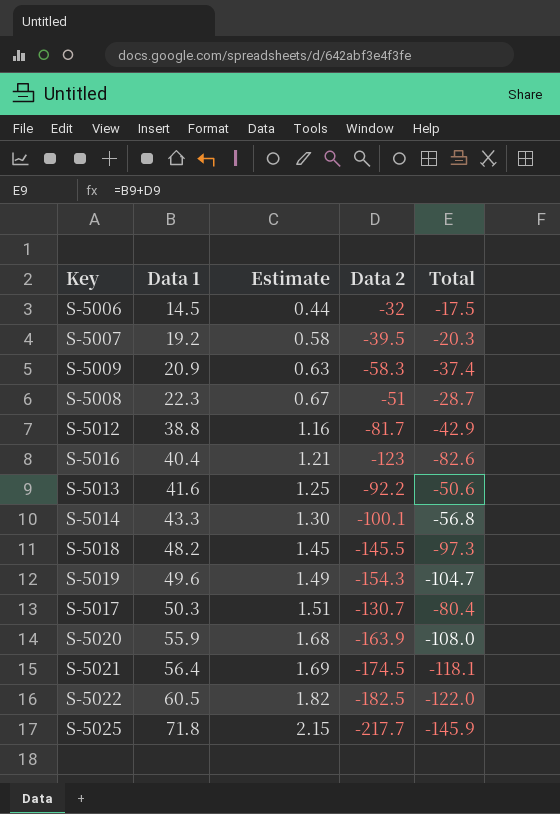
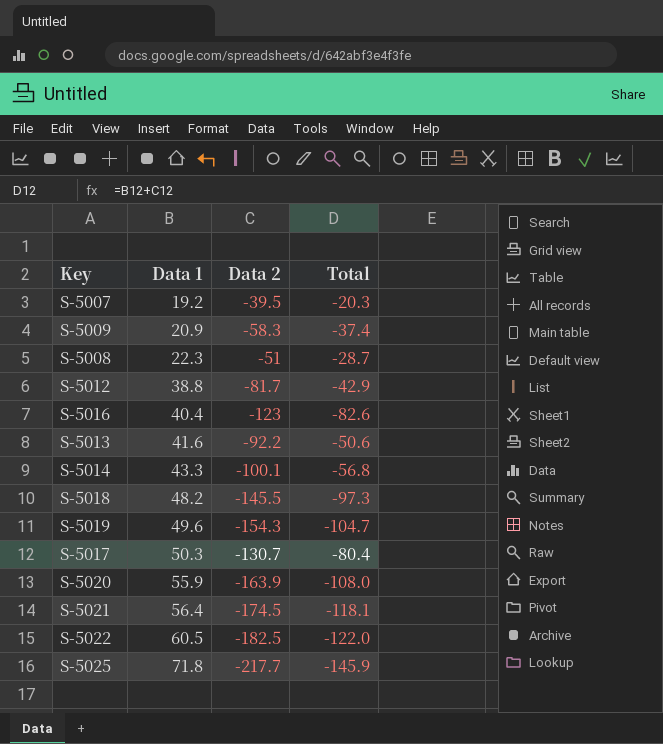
column Estimate | formula: [Data 1] * 0.03 -> none
row S-5006: 14.5 | 0.44 | -32 | -17.5 -> none

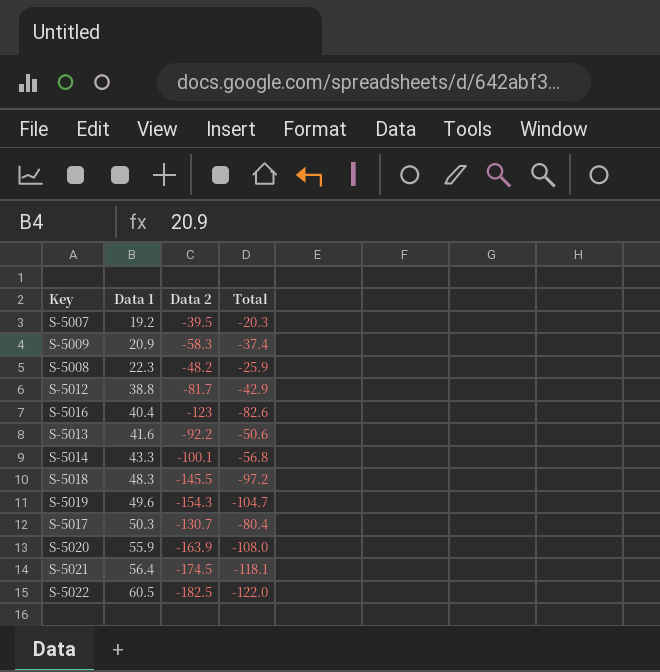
row S-5025: 71.8 | -217.7 | -145.9 -> none
S-5008 | Data 2: -51 -> -48.2
S-5008 | Total: -28.7 -> -25.9
S-5018 | Data 1: 48.2 -> 48.3
S-5018 | Total: -97.3 -> -97.2

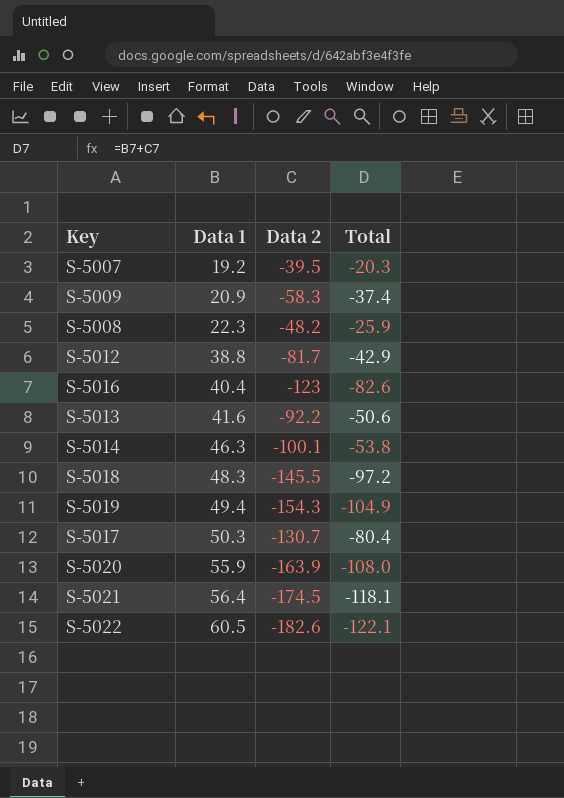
S-5014 | Data 1: 43.3 -> 46.3
S-5014 | Total: -56.8 -> -53.8
S-5019 | Data 1: 49.6 -> 49.4
S-5019 | Total: -104.7 -> -104.9
S-5022 | Data 2: -182.5 -> -182.6
S-5022 | Total: -122.0 -> -122.1

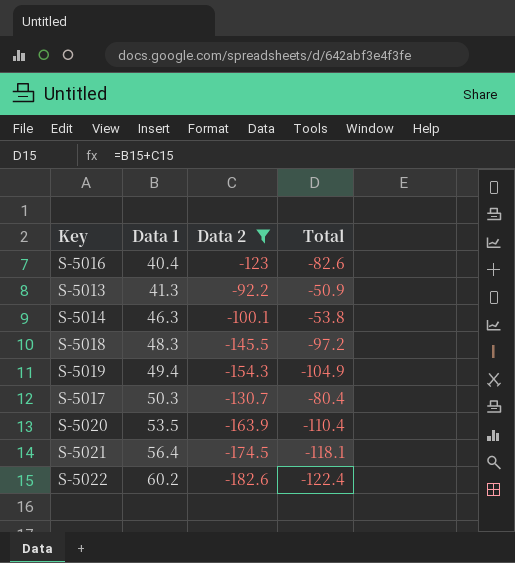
filter: none -> Data 2 <= -92.2
S-5013 | Data 1: 41.6 -> 41.3
S-5013 | Total: -50.6 -> -50.9
S-5020 | Data 1: 55.9 -> 53.5
S-5020 | Total: -108.0 -> -110.4
S-5022 | Data 1: 60.5 -> 60.2
S-5022 | Total: -122.1 -> -122.4

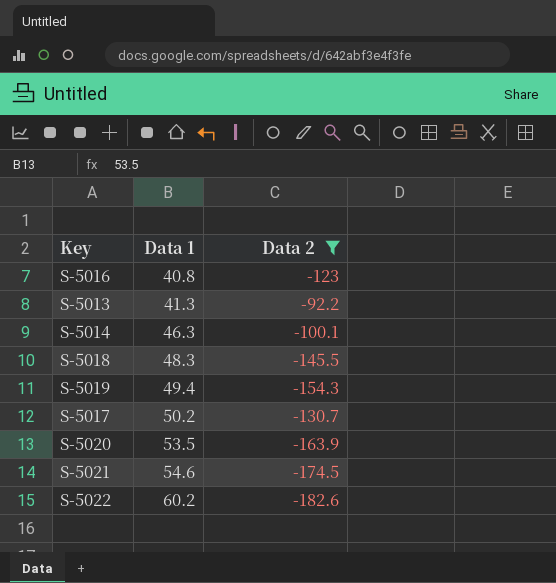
column Total | formula: [Data 1] + [Data 2] -> none
S-5016 | Data 1: 40.4 -> 40.8
S-5017 | Data 1: 50.3 -> 50.2
S-5021 | Data 1: 56.4 -> 54.6

